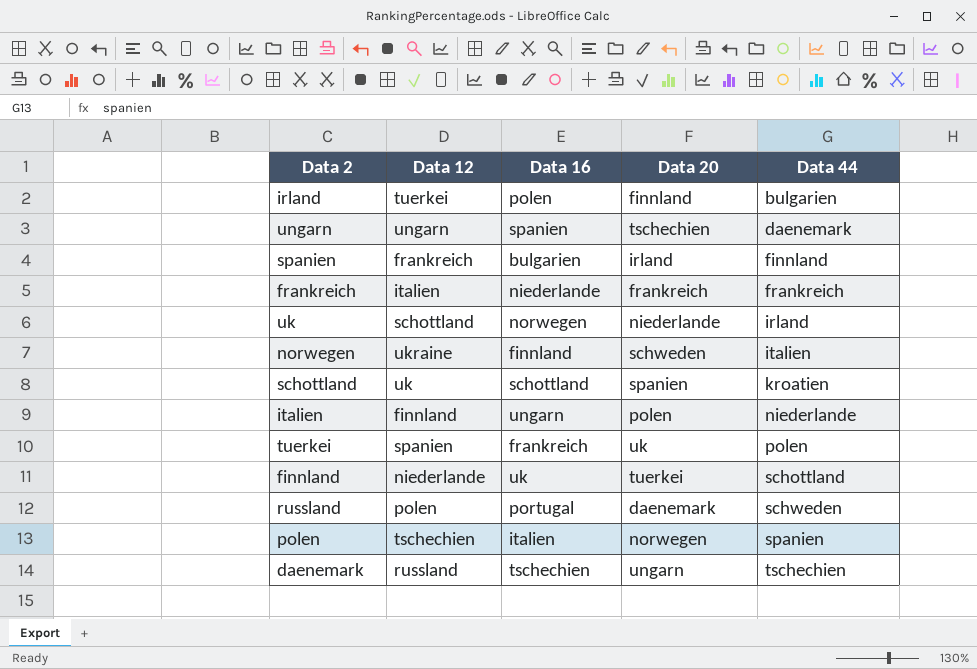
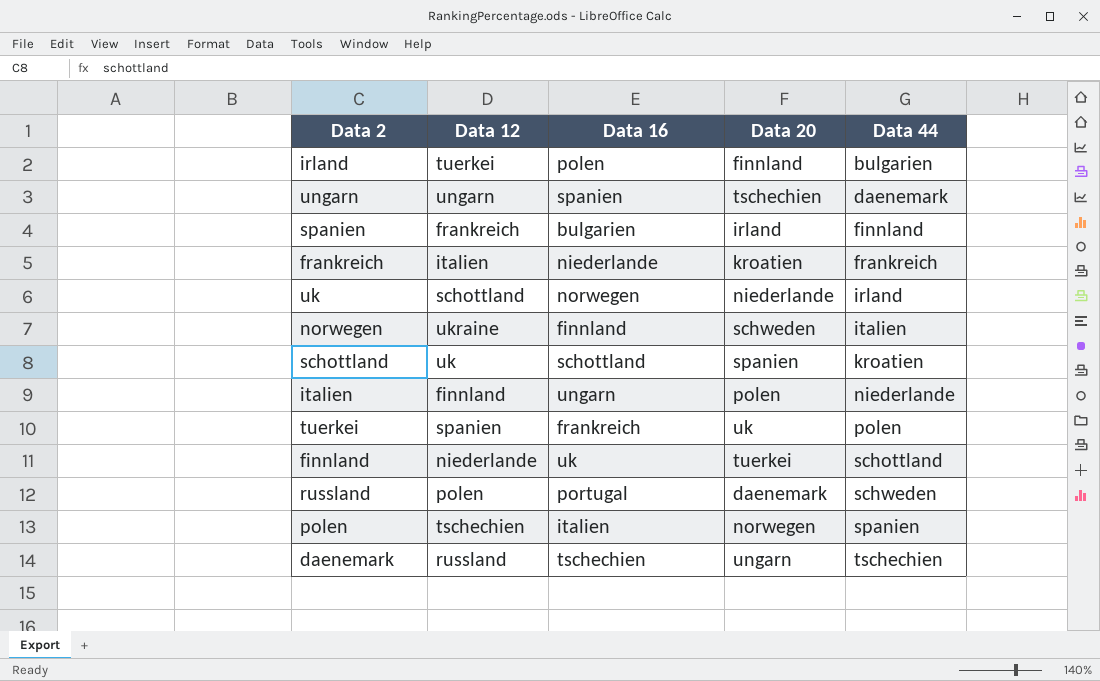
frankreich | Data 20: frankreich -> kroatien

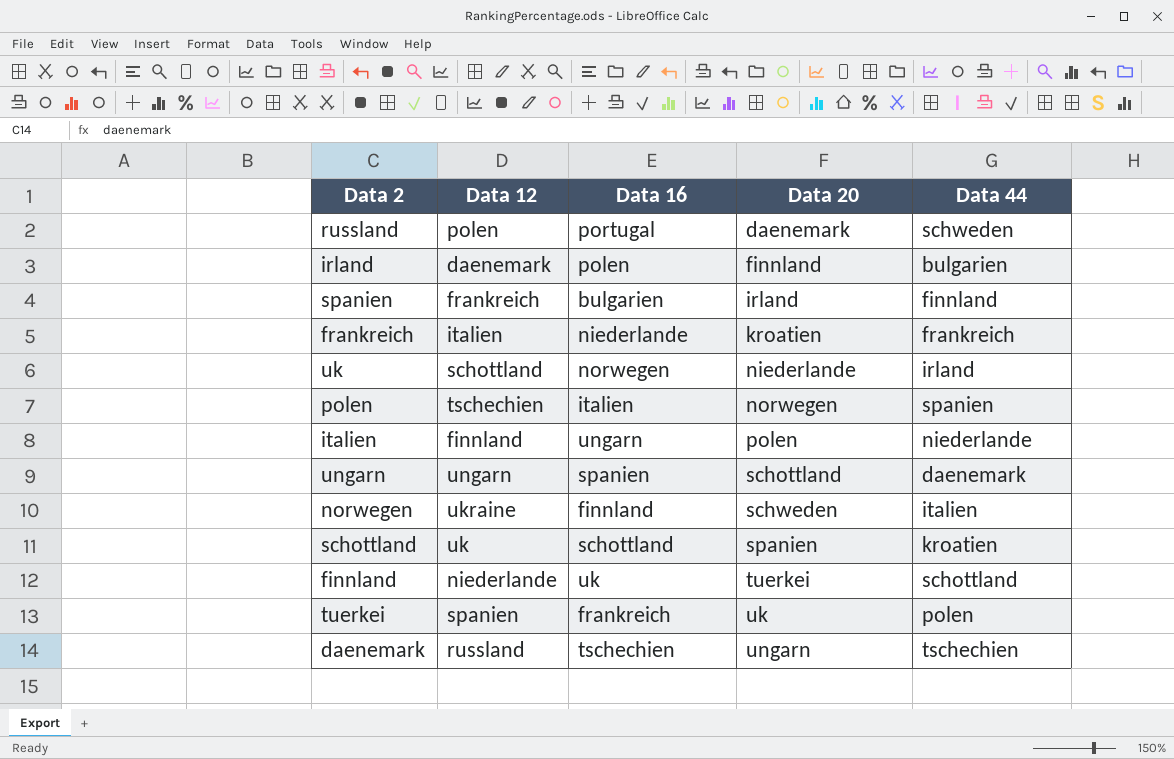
row order: Data 44 ascending -> Data 20 ascending
irland | Data 12: tuerkei -> daenemark
ungarn | Data 20: tschechien -> schottland

